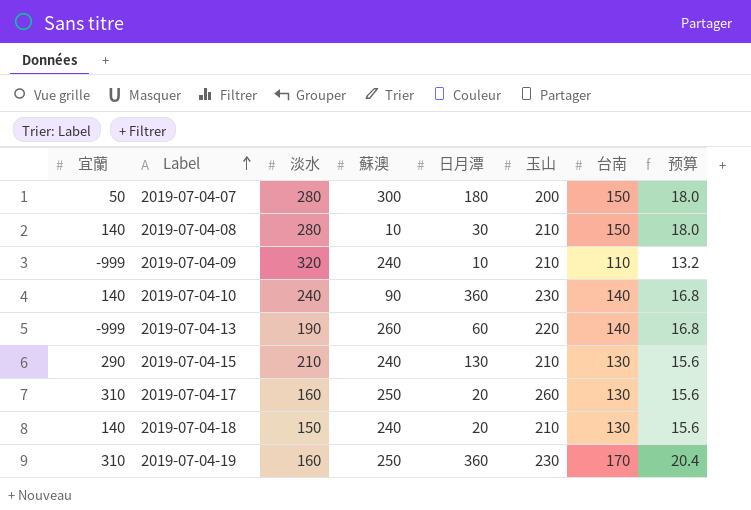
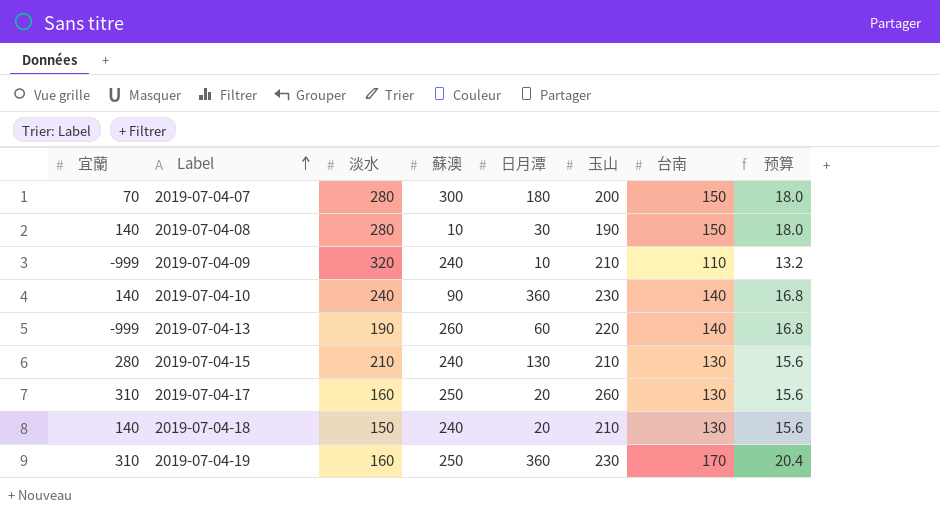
2019-07-04-07 | 宜蘭: 50 -> 70
2019-07-04-08 | 玉山: 210 -> 190
2019-07-04-15 | 宜蘭: 290 -> 280

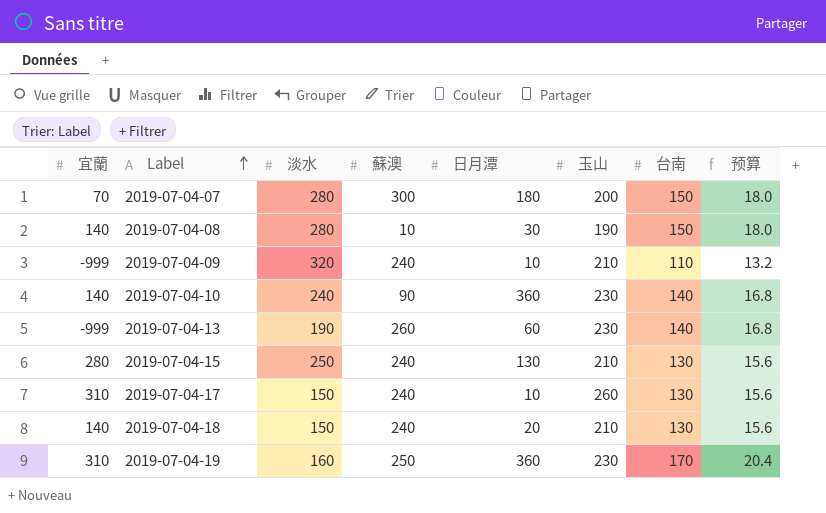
2019-07-04-13 | 玉山: 220 -> 230
2019-07-04-15 | 淡水: 210 -> 250
2019-07-04-17 | 淡水: 160 -> 150
2019-07-04-17 | 蘇澳: 250 -> 240
2019-07-04-17 | 日月潭: 20 -> 10

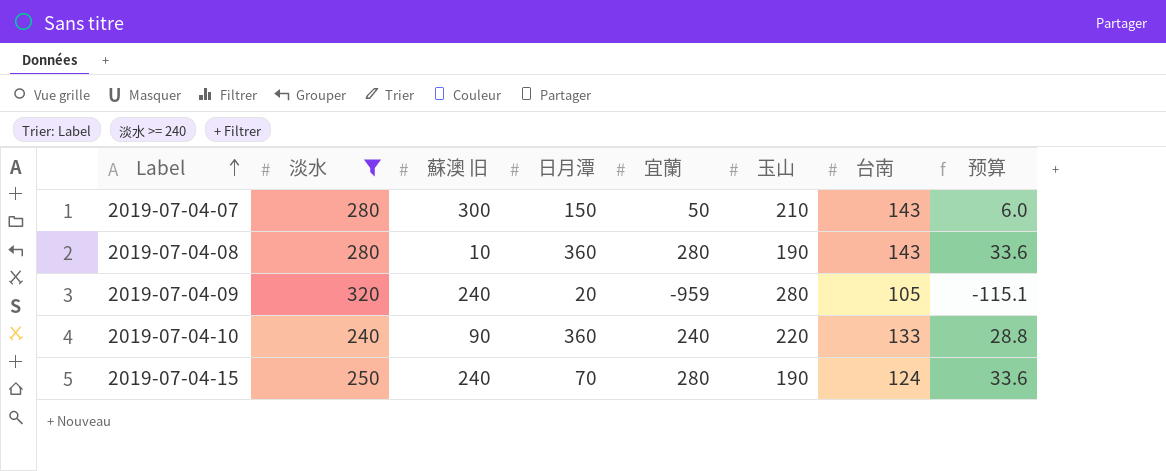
filter: none -> 淡水 >= 240
column name: 蘇澳 -> 蘇澳 旧
column 宜蘭 | position: 1 -> 5
column 预算 | formula: [台南] * 0.12 -> [宜蘭] * 0.12
2019-07-04-07 | 日月潭: 180 -> 150
2019-07-04-07 | 宜蘭: 70 -> 50
2019-07-04-07 | 玉山: 200 -> 210
2019-07-04-07 | 台南: 150 -> 143
2019-07-04-08 | 日月潭: 30 -> 360
2019-07-04-08 | 宜蘭: 140 -> 280
2019-07-04-08 | 台南: 150 -> 143
2019-07-04-09 | 日月潭: 10 -> 20
2019-07-04-09 | 宜蘭: -999 -> -959
2019-07-04-09 | 玉山: 210 -> 280
2019-07-04-09 | 台南: 110 -> 105
2019-07-04-10 | 宜蘭: 140 -> 240
2019-07-04-10 | 玉山: 230 -> 220
2019-07-04-10 | 台南: 140 -> 133
2019-07-04-15 | 日月潭: 130 -> 70
2019-07-04-15 | 玉山: 210 -> 190
2019-07-04-15 | 台南: 130 -> 124

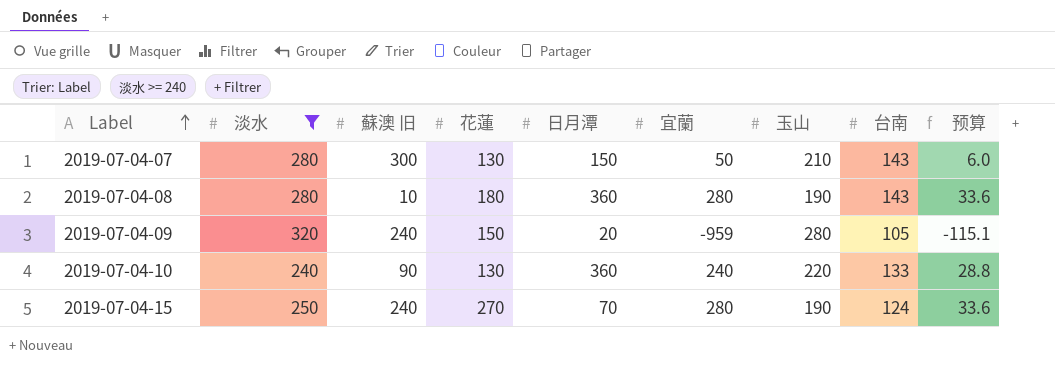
column 花蓮 | position: none -> 4

